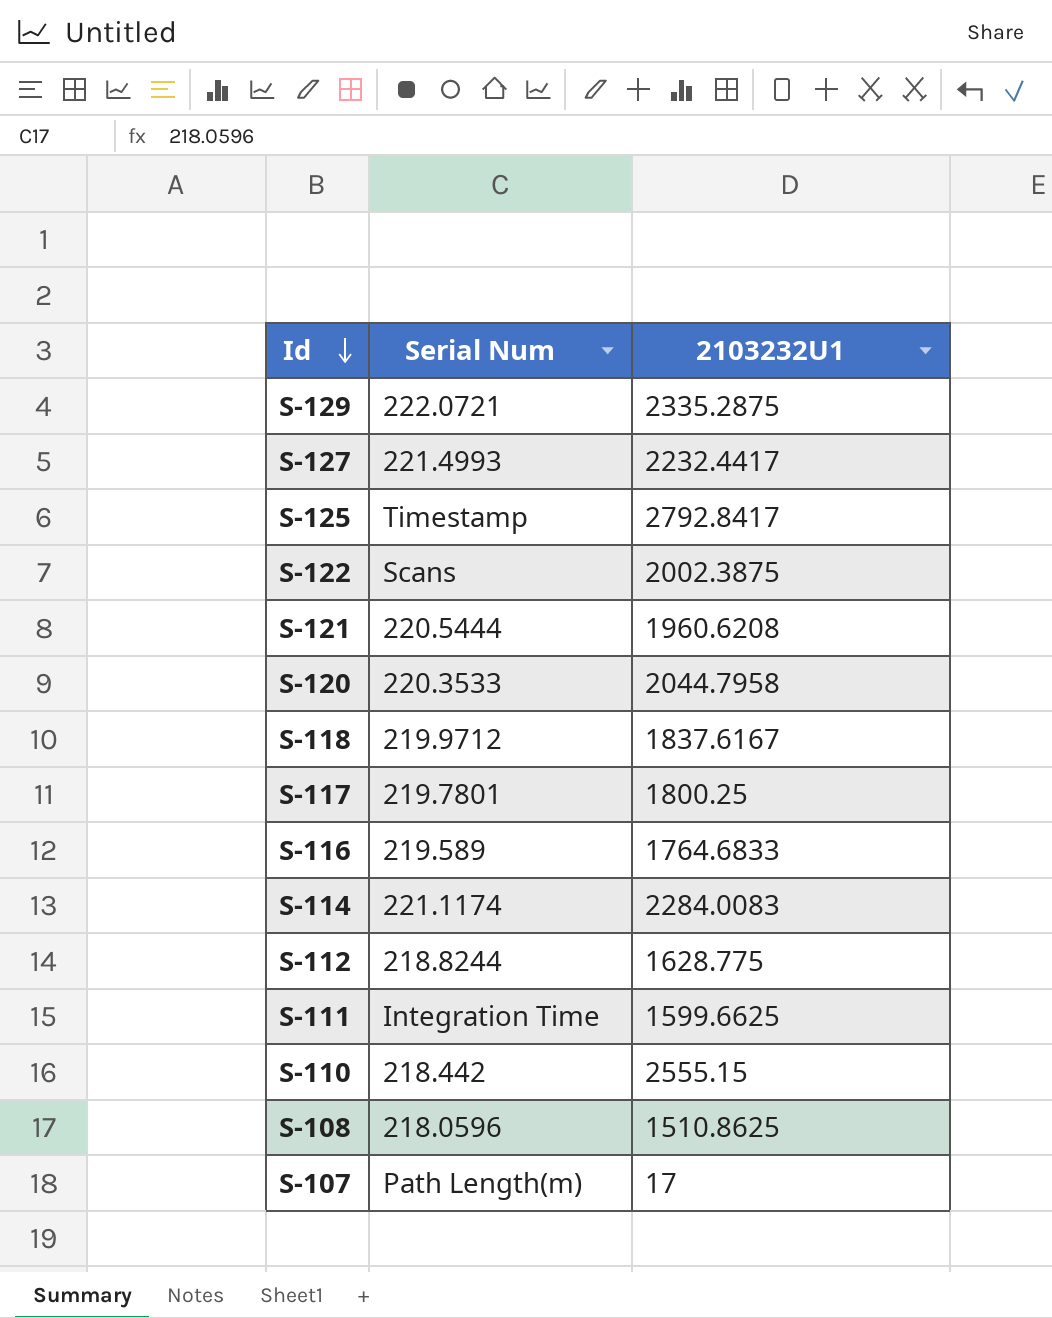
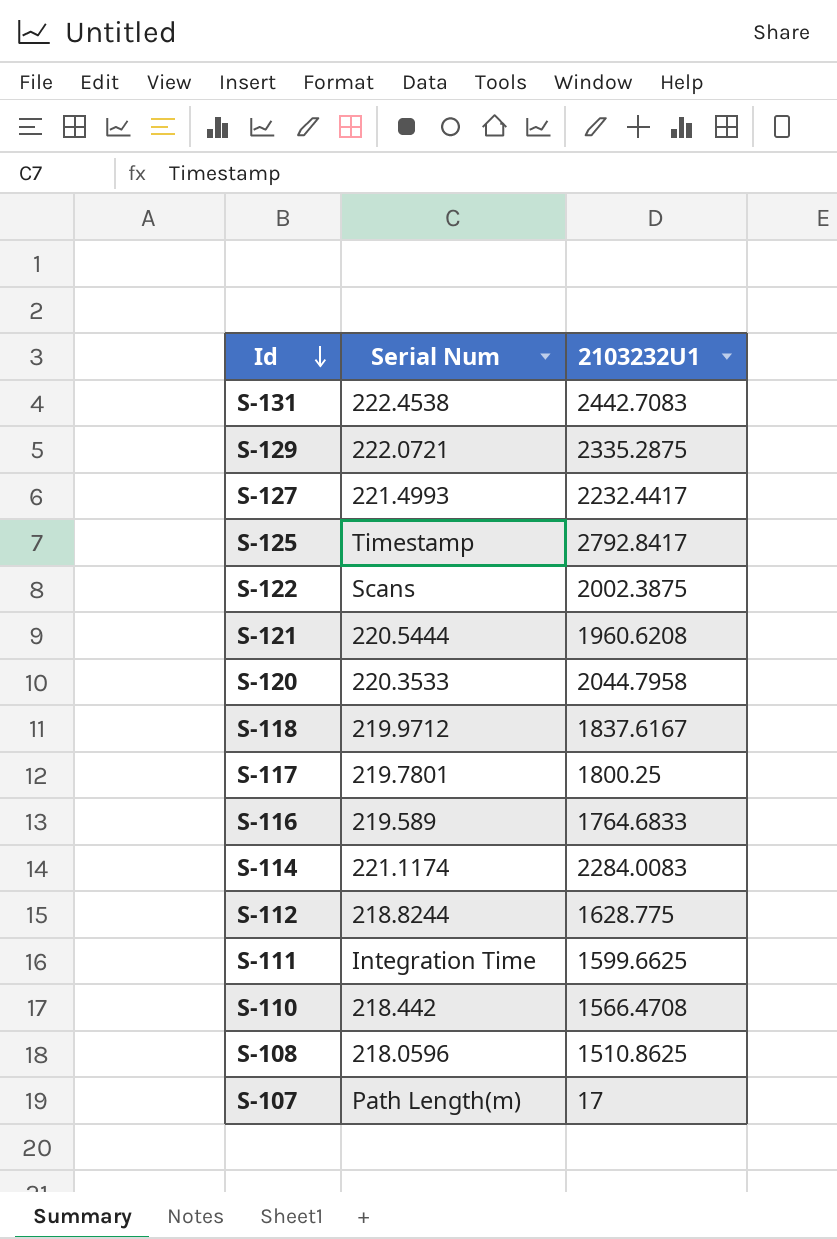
row S-131: none -> 222.4538 | 2442.7083
S-110 | 2103232U1: 2555.15 -> 1566.4708

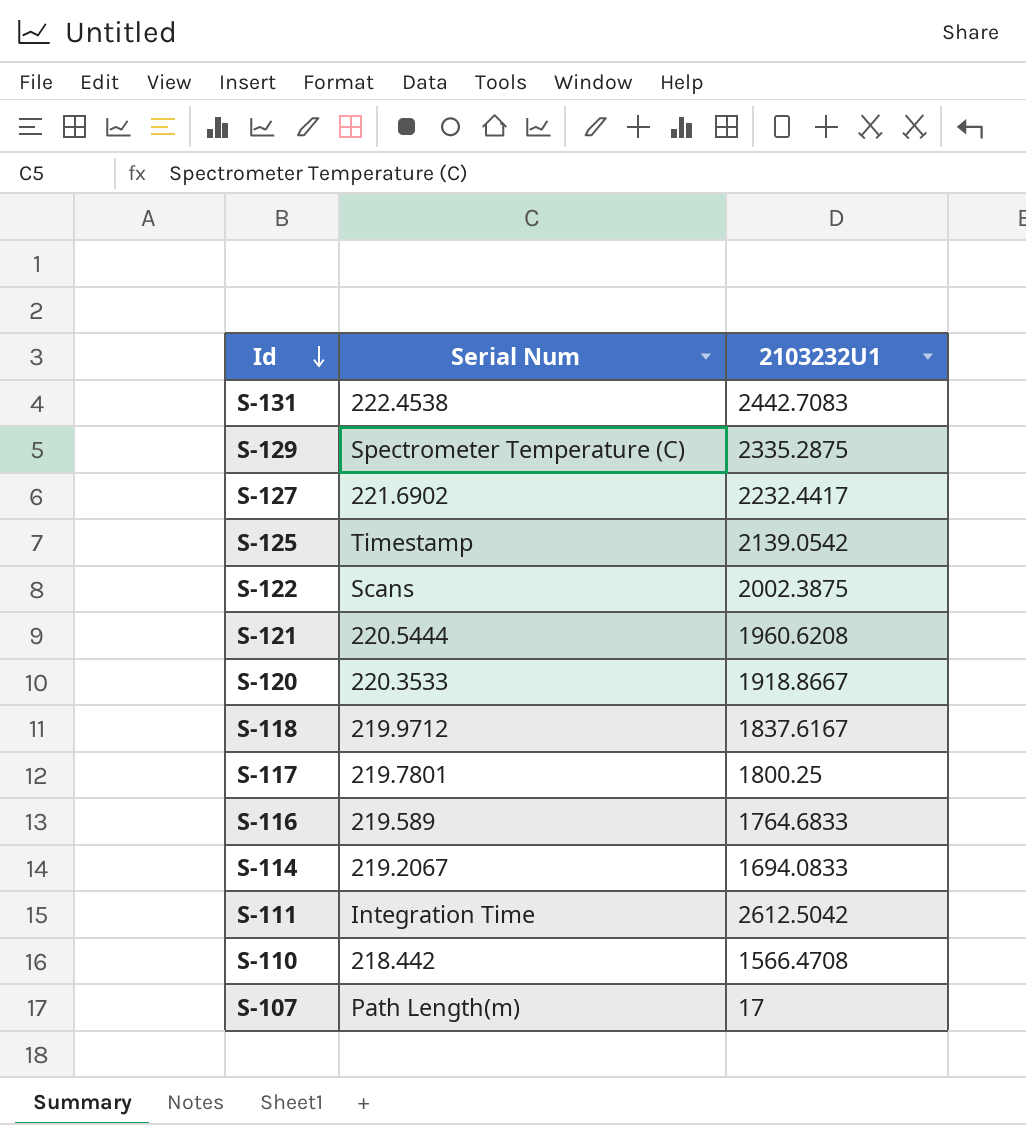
row S-112: 218.8244 | 1628.775 -> none
row S-108: 218.0596 | 1510.8625 -> none
S-129 | Serial Num: 222.0721 -> Spectrometer Temperature (C)
S-127 | Serial Num: 221.4993 -> 221.6902
S-125 | 2103232U1: 2792.8417 -> 2139.0542
S-120 | 2103232U1: 2044.7958 -> 1918.8667
S-114 | Serial Num: 221.1174 -> 219.2067
S-114 | 2103232U1: 2284.0083 -> 1694.0833
S-111 | 2103232U1: 1599.6625 -> 2612.5042

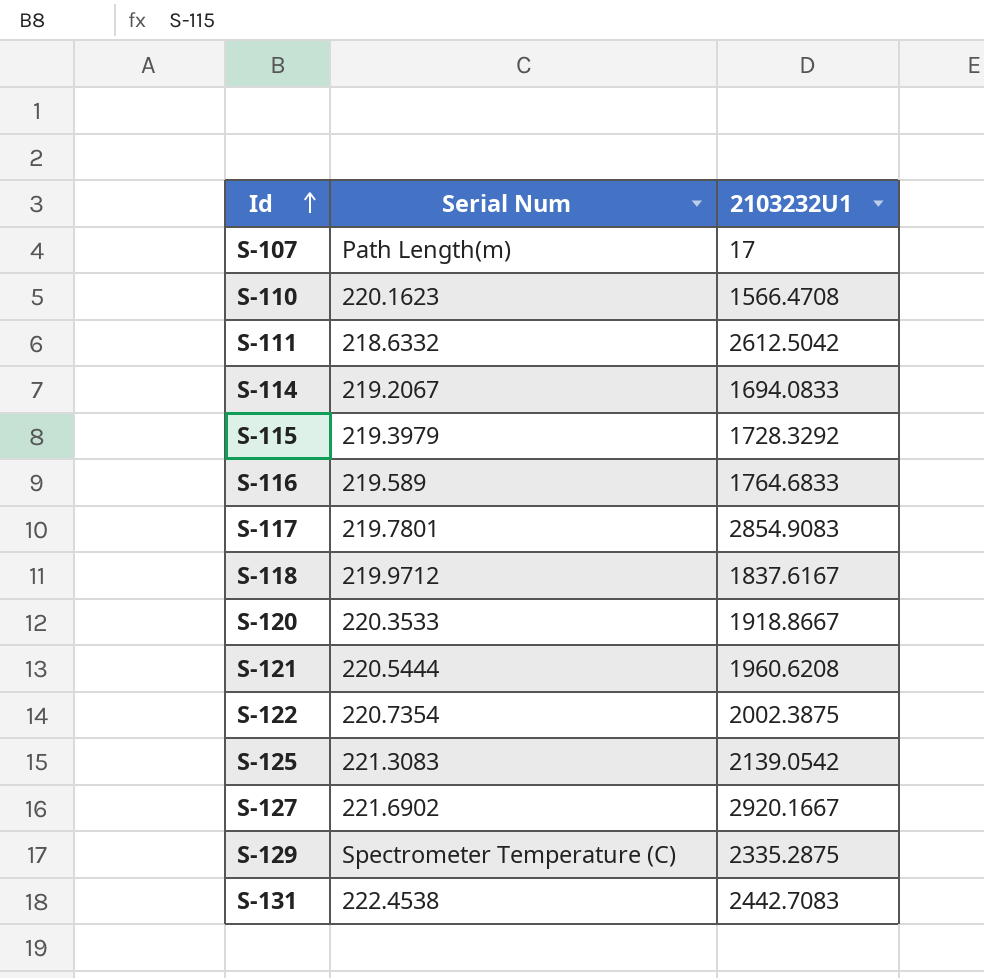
row order: Id descending -> Id ascending
S-110 | Serial Num: 218.442 -> 220.1623
S-111 | Serial Num: Integration Time -> 218.6332
row S-115: none -> 219.3979 | 1728.3292
S-117 | 2103232U1: 1800.25 -> 2854.9083
S-122 | Serial Num: Scans -> 220.7354
S-125 | Serial Num: Timestamp -> 221.3083
S-127 | 2103232U1: 2232.4417 -> 2920.1667

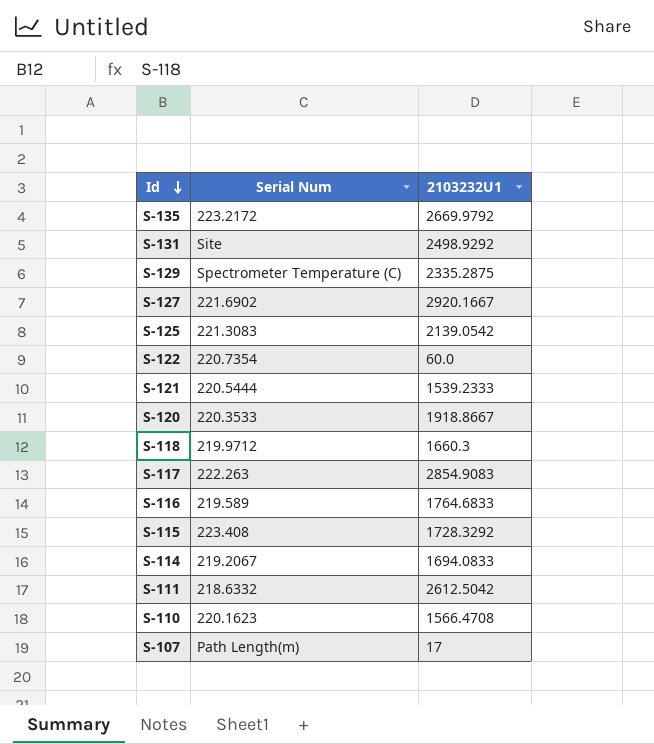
row order: Id ascending -> Id descending
row S-135: none -> 223.2172 | 2669.9792
S-131 | Serial Num: 222.4538 -> Site
S-131 | 2103232U1: 2442.7083 -> 2498.9292
S-122 | 2103232U1: 2002.3875 -> 60.0
S-121 | 2103232U1: 1960.6208 -> 1539.2333
S-118 | 2103232U1: 1837.6167 -> 1660.3
S-117 | Serial Num: 219.7801 -> 222.263
S-115 | Serial Num: 219.3979 -> 223.408

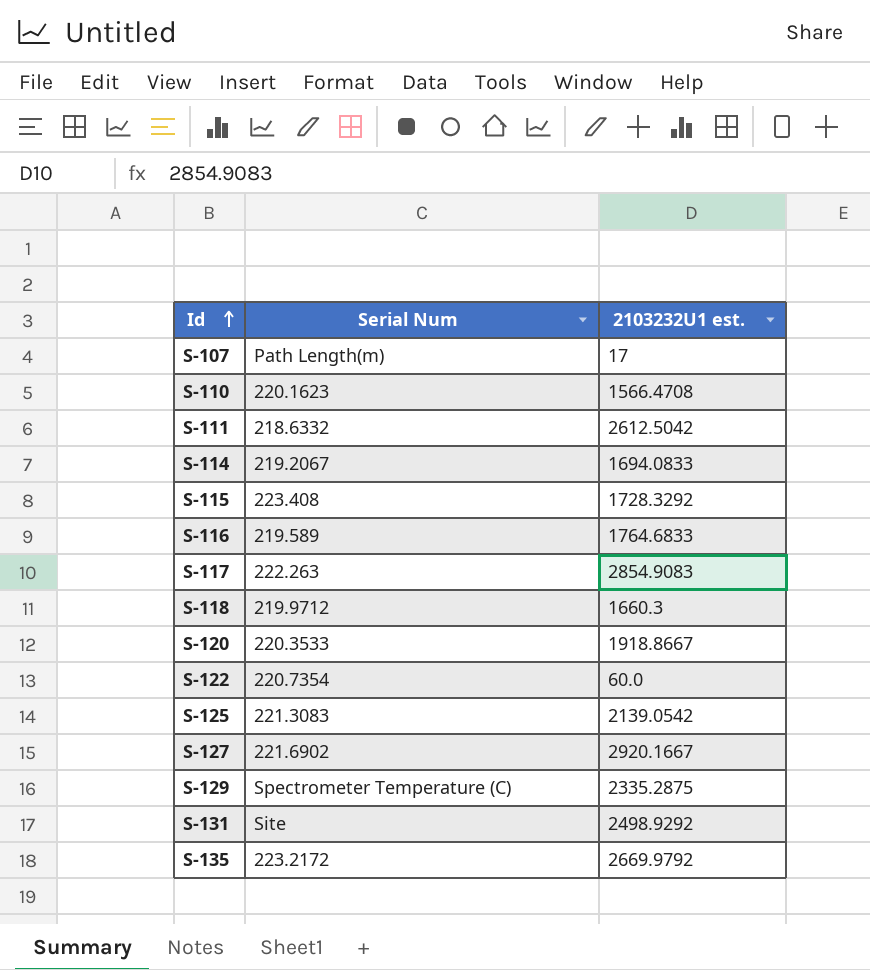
row order: Id descending -> Id ascending
column name: 2103232U1 -> 2103232U1 est.
row S-121: 220.5444 | 1539.2333 -> none

